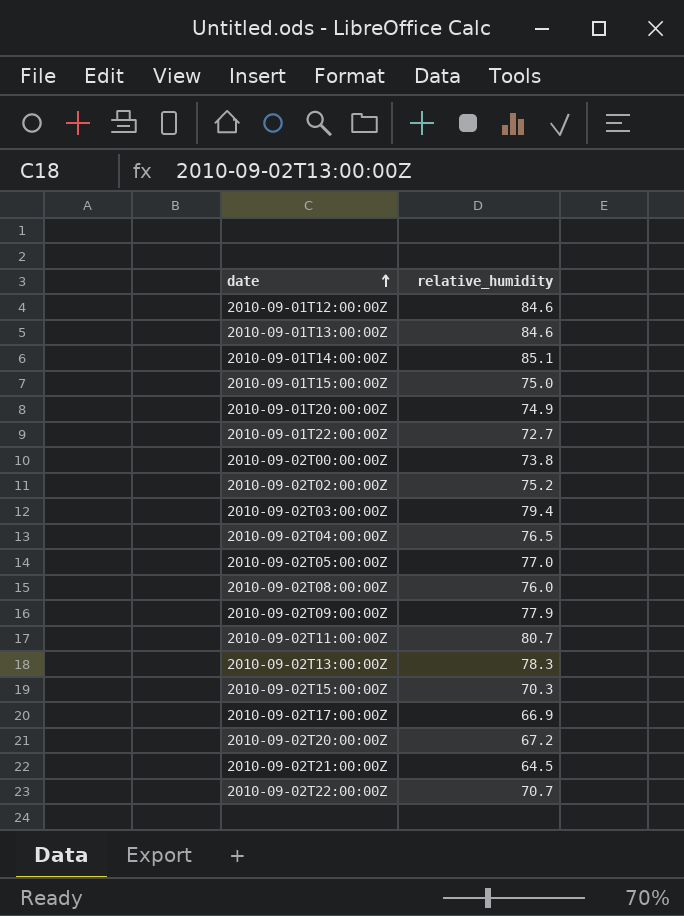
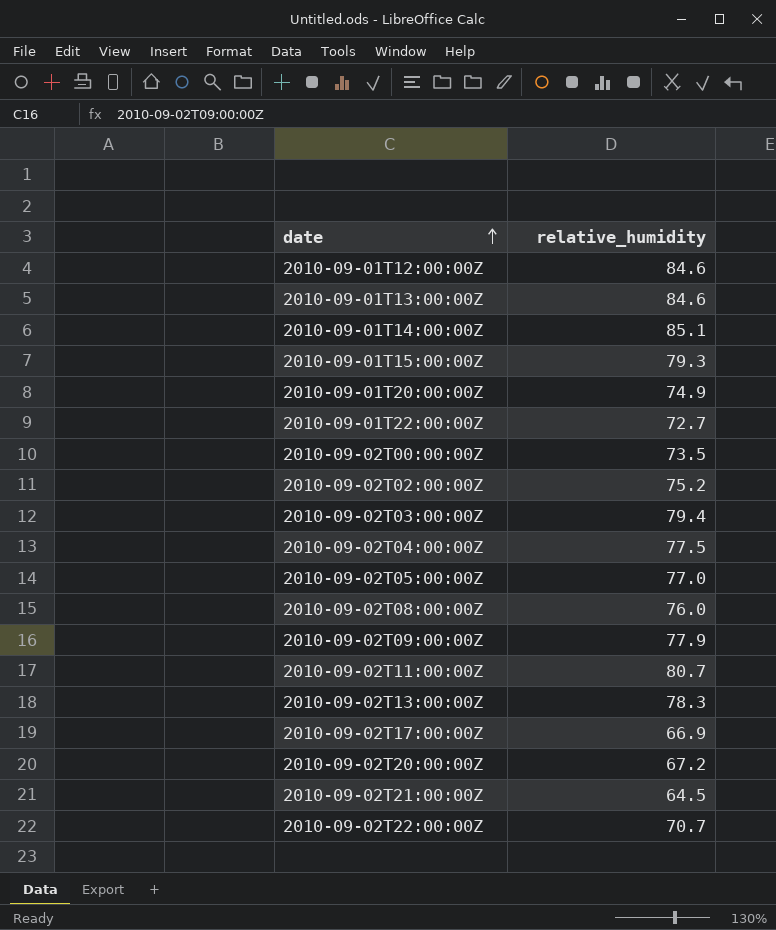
row 2010-09-02T15:00:00Z: 70.3 -> none
2010-09-01T15:00:00Z | relative_humidity: 75.0 -> 79.3
2010-09-02T00:00:00Z | relative_humidity: 73.8 -> 73.5
2010-09-02T04:00:00Z | relative_humidity: 76.5 -> 77.5

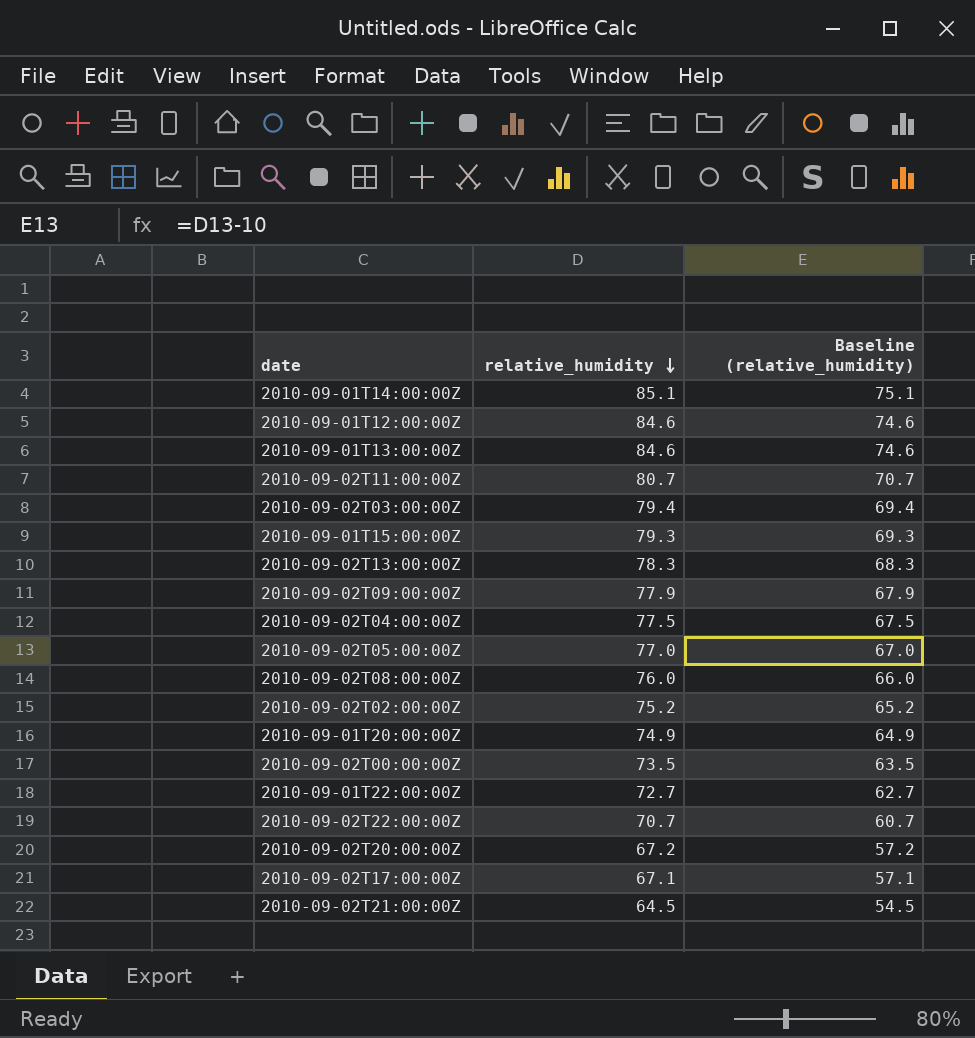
row order: date ascending -> relative_humidity descending
column Baseline (relative_humidity) | formula: none -> [relative_humidity] - 10
2010-09-02T17:00:00Z | relative_humidity: 66.9 -> 67.1

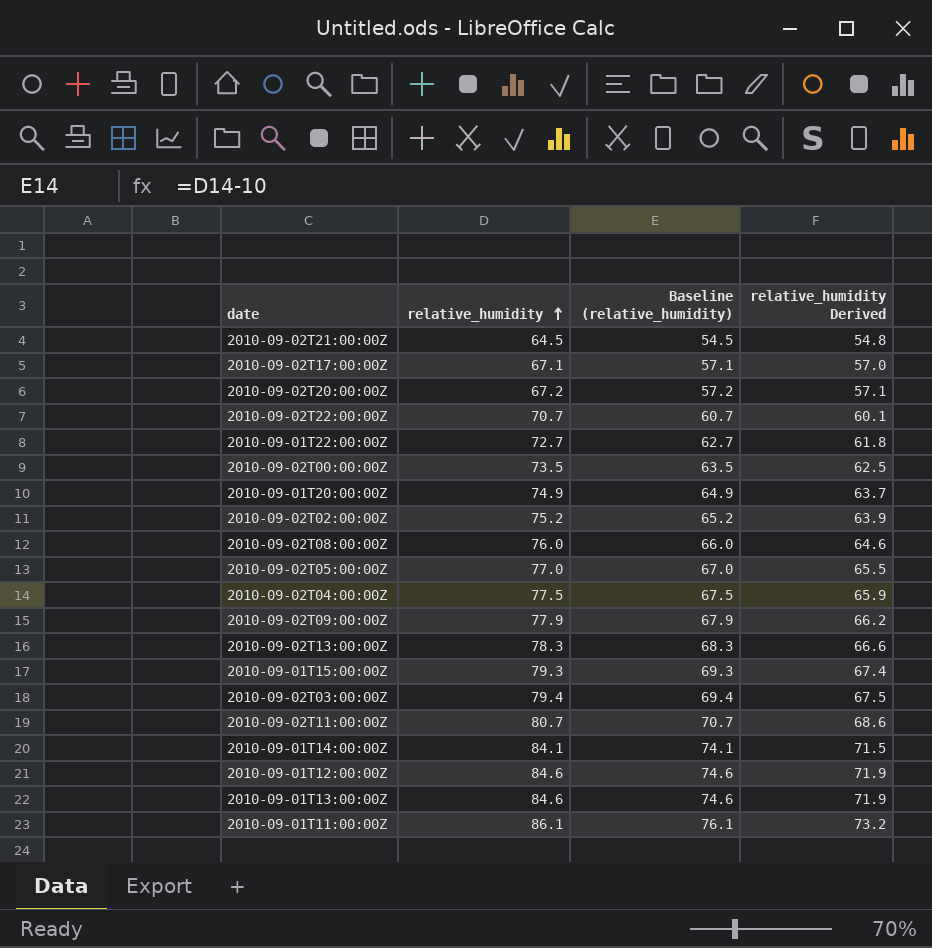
row order: relative_humidity descending -> relative_humidity ascending
column relative_humidity Derived | formula: none -> [relative_humidity] * 0.85
2010-09-01T14:00:00Z | relative_humidity: 85.1 -> 84.1
2010-09-01T14:00:00Z | Baseline (relative_humidity): 75.1 -> 74.1
row 2010-09-01T11:00:00Z: none -> 86.1 | 76.1 | 73.2

